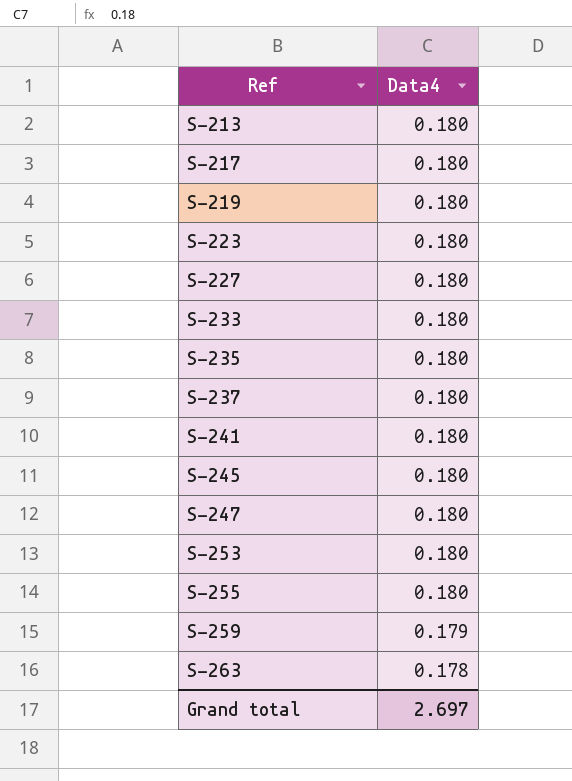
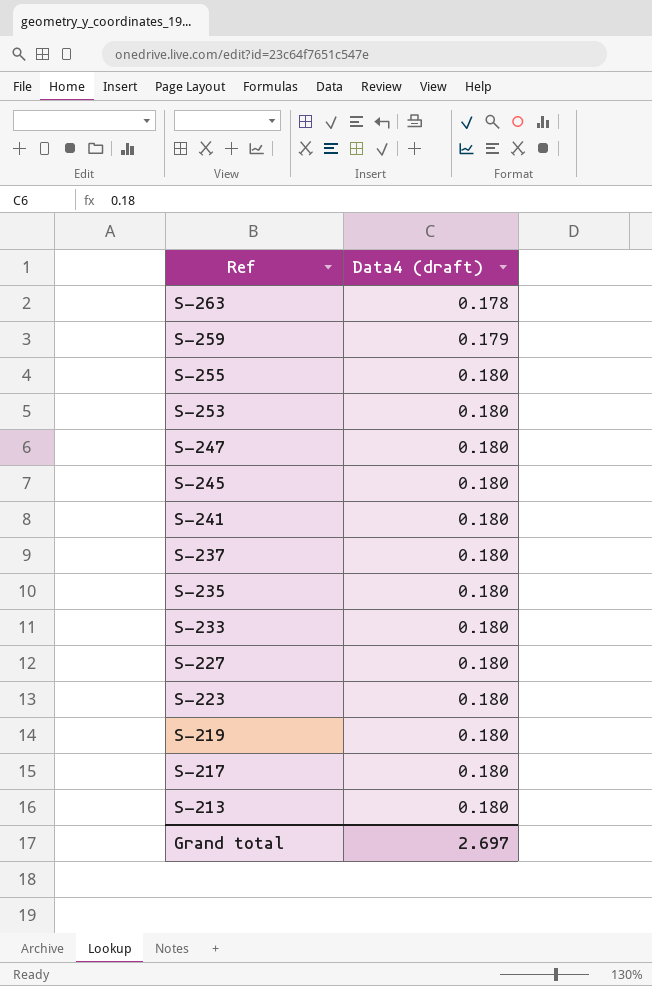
row order: Ref ascending -> Ref descending
column name: Data4 -> Data4 (draft)

